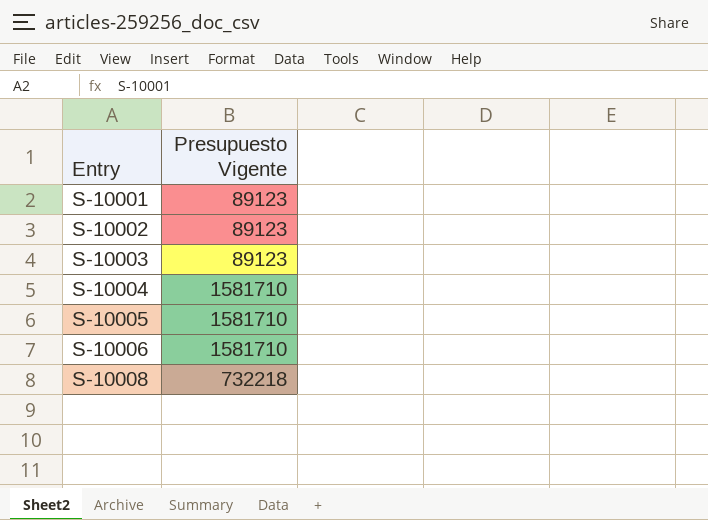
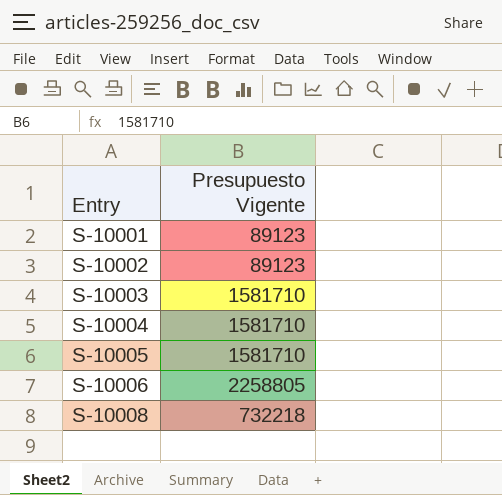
S-10003 | Presupuesto Vigente: 89123 -> 1581710
S-10006 | Presupuesto Vigente: 1581710 -> 2258805

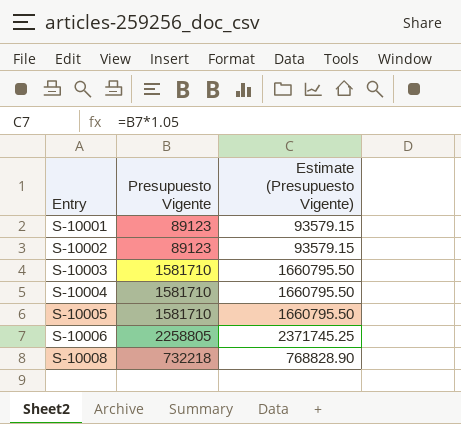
column Estimate (Presupuesto Vigente) | formula: none -> [Presupuesto Vigente] * 1.05

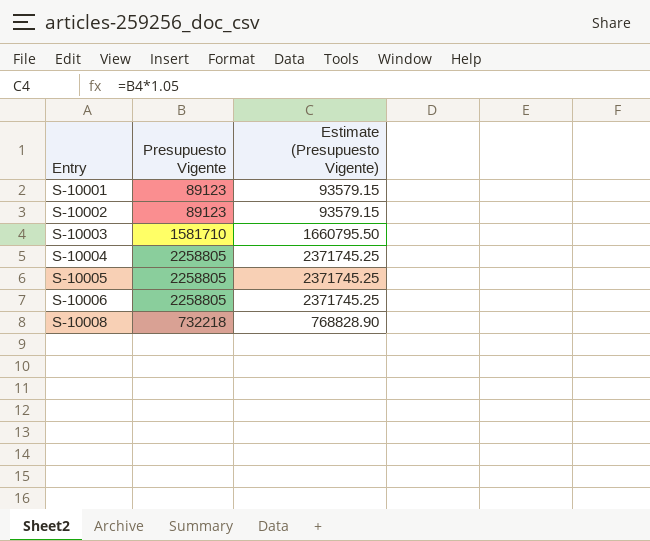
S-10004 | Presupuesto Vigente: 1581710 -> 2258805
S-10004 | Estimate (Presupuesto Vigente): 1660795.50 -> 2371745.25
S-10005 | Presupuesto Vigente: 1581710 -> 2258805
S-10005 | Estimate (Presupuesto Vigente): 1660795.50 -> 2371745.25

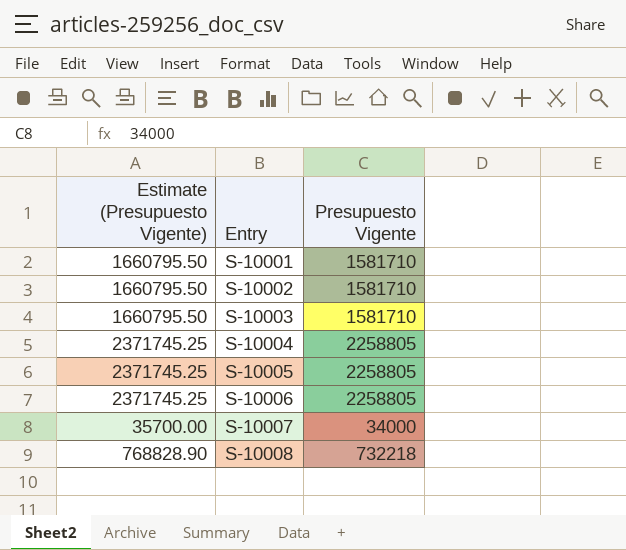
column Estimate (Presupuesto Vigente) | position: 3 -> 1
S-10001 | Estimate (Presupuesto Vigente): 93579.15 -> 1660795.50
S-10001 | Presupuesto Vigente: 89123 -> 1581710
S-10002 | Estimate (Presupuesto Vigente): 93579.15 -> 1660795.50
S-10002 | Presupuesto Vigente: 89123 -> 1581710
row S-10007: none -> 35700.00 | 34000

